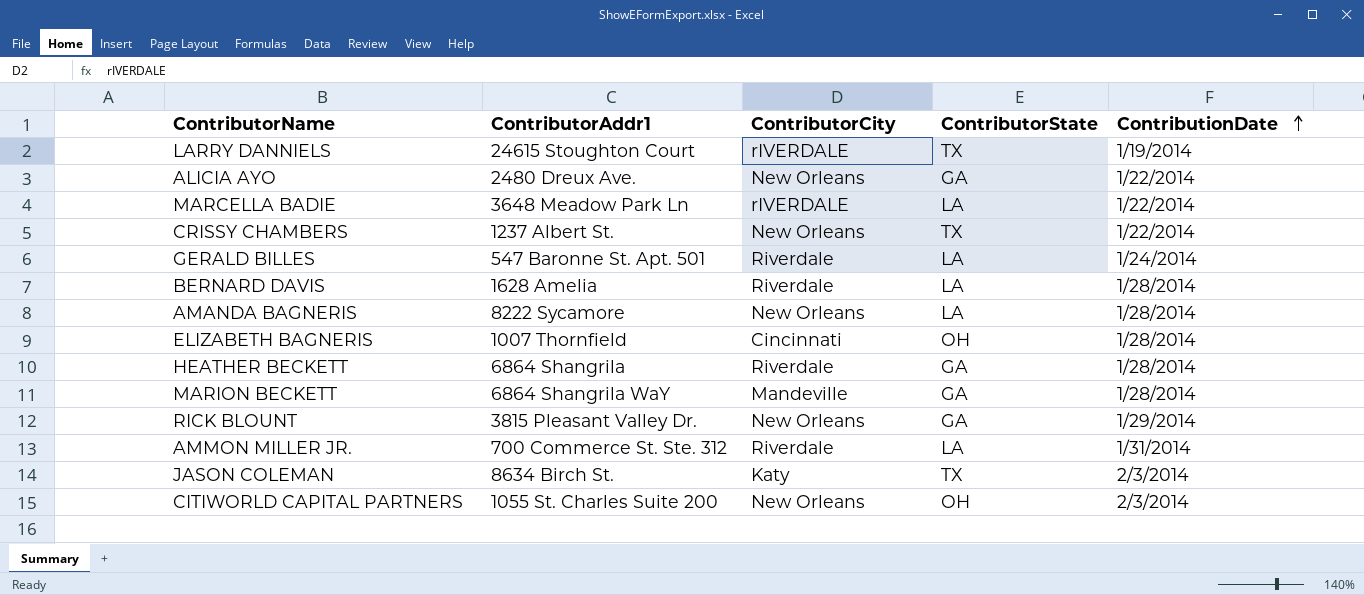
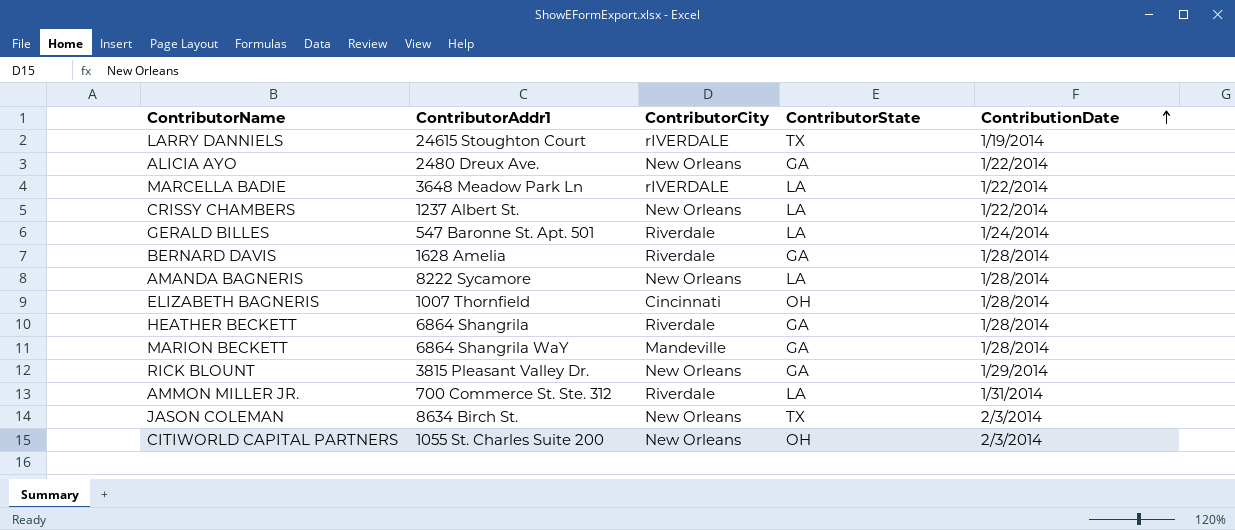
CRISSY CHAMBERS | ContributorState: TX -> LA
BERNARD DAVIS | ContributorState: LA -> GA
JASON COLEMAN | ContributorCity: Katy -> New Orleans

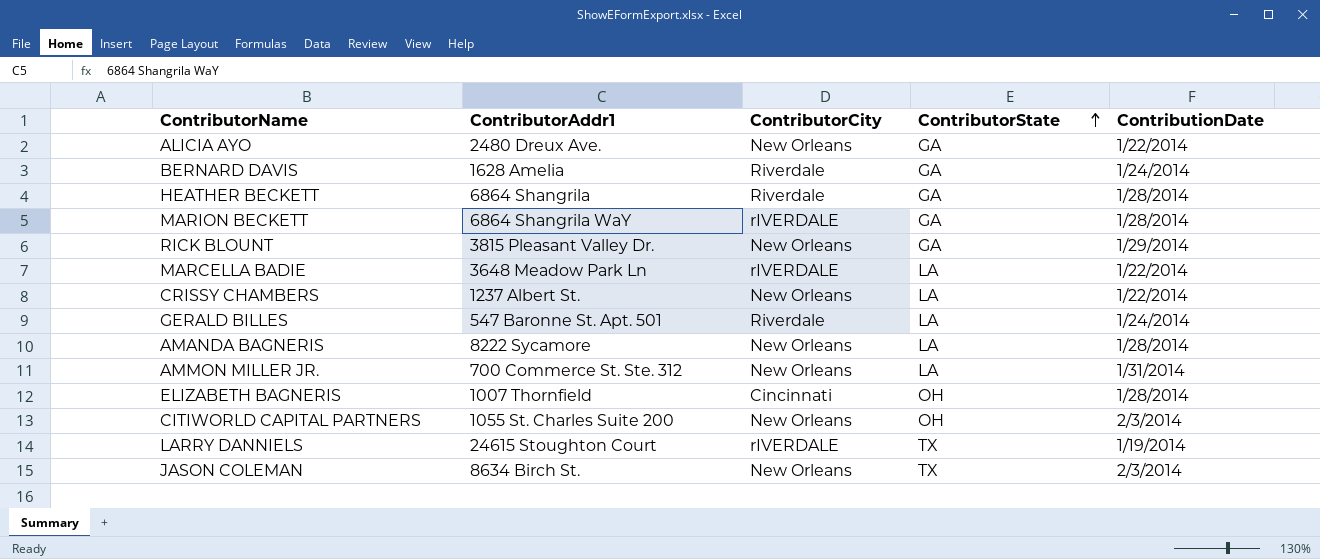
row order: ContributionDate ascending -> ContributorState ascending
BERNARD DAVIS | ContributionDate: 1/28/2014 -> 1/24/2014
MARION BECKETT | ContributorCity: Mandeville -> rIVERDALE
AMMON MILLER JR. | ContributorCity: Riverdale -> New Orleans

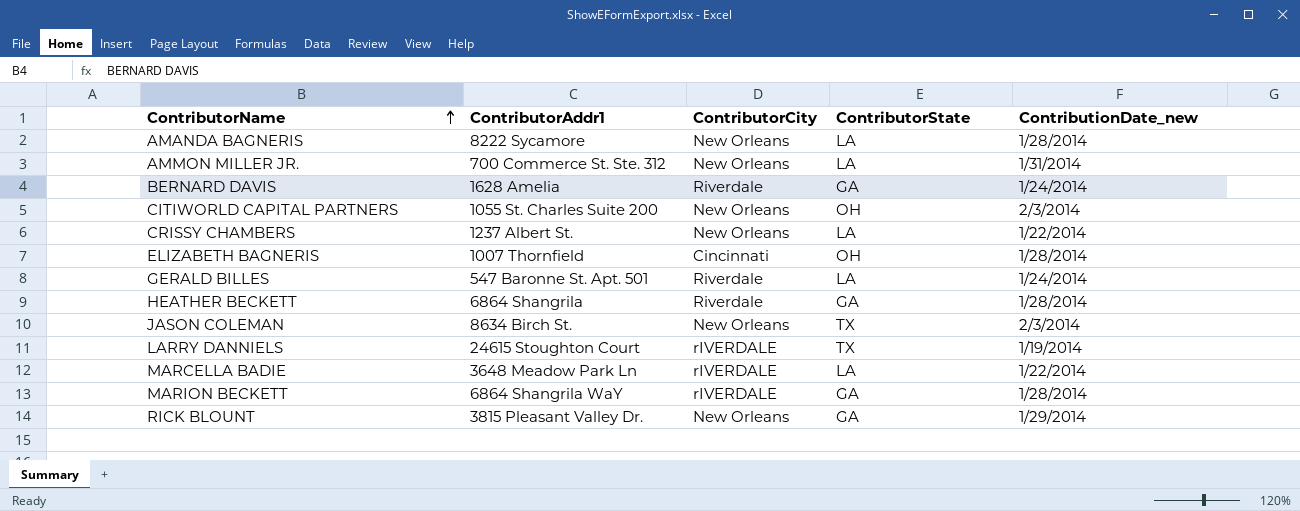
row order: ContributorState ascending -> ContributorName ascending
column name: ContributionDate -> ContributionDate_new
row ALICIA AYO: 2480 Dreux Ave. | New Orleans | GA | 1/22/2014 -> none

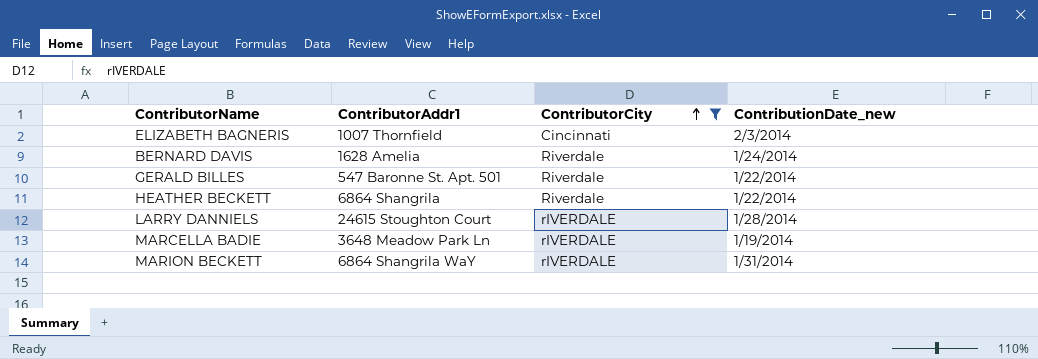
filter: none -> ContributorCity != New Orleans
row order: ContributorName ascending -> ContributorCity ascending
column ContributorState | position: 4 -> none
ELIZABETH BAGNERIS | ContributionDate_new: 1/28/2014 -> 2/3/2014
GERALD BILLES | ContributionDate_new: 1/24/2014 -> 1/22/2014
HEATHER BECKETT | ContributionDate_new: 1/28/2014 -> 1/22/2014
LARRY DANNIELS | ContributionDate_new: 1/19/2014 -> 1/28/2014
MARCELLA BADIE | ContributionDate_new: 1/22/2014 -> 1/19/2014
MARION BECKETT | ContributionDate_new: 1/28/2014 -> 1/31/2014

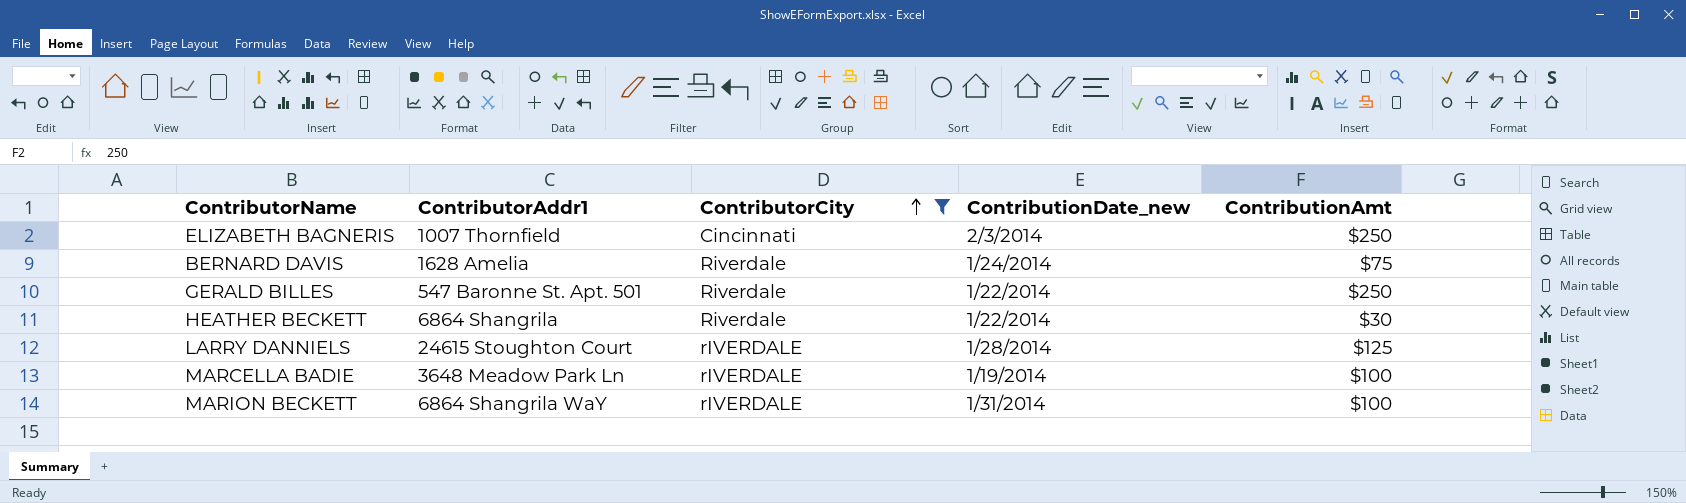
column ContributionAmt | position: none -> 5

